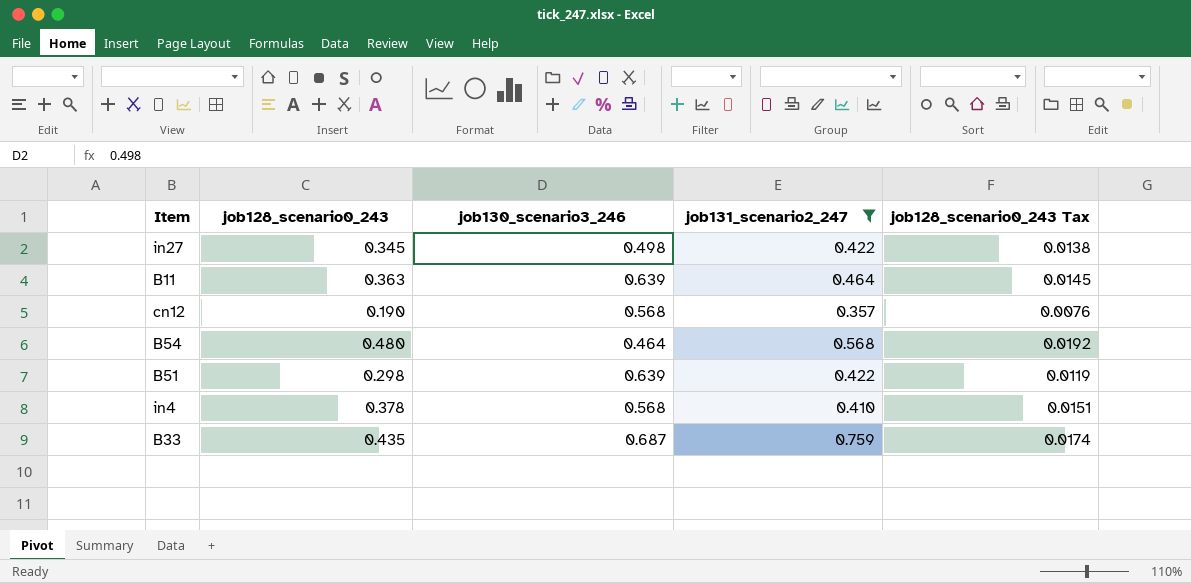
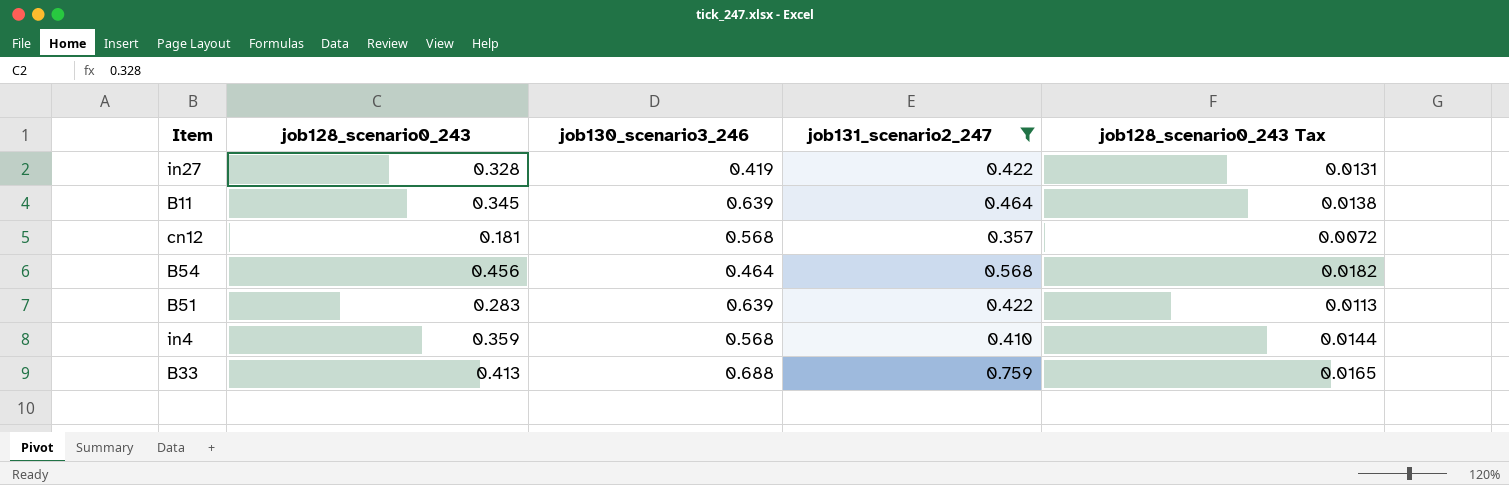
in27 | job128_scenario0_243: 0.345 -> 0.328
in27 | job130_scenario3_246: 0.498 -> 0.419
in27 | job128_scenario0_243 Tax: 0.0138 -> 0.0131
B11 | job128_scenario0_243: 0.363 -> 0.345
B11 | job128_scenario0_243 Tax: 0.0145 -> 0.0138
cn12 | job128_scenario0_243: 0.190 -> 0.181
cn12 | job128_scenario0_243 Tax: 0.0076 -> 0.0072
B54 | job128_scenario0_243: 0.480 -> 0.456
B54 | job128_scenario0_243 Tax: 0.0192 -> 0.0182
B51 | job128_scenario0_243: 0.298 -> 0.283
B51 | job128_scenario0_243 Tax: 0.0119 -> 0.0113
in4 | job128_scenario0_243: 0.378 -> 0.359
in4 | job128_scenario0_243 Tax: 0.0151 -> 0.0144
B33 | job128_scenario0_243: 0.435 -> 0.413
B33 | job130_scenario3_246: 0.687 -> 0.688
B33 | job128_scenario0_243 Tax: 0.0174 -> 0.0165

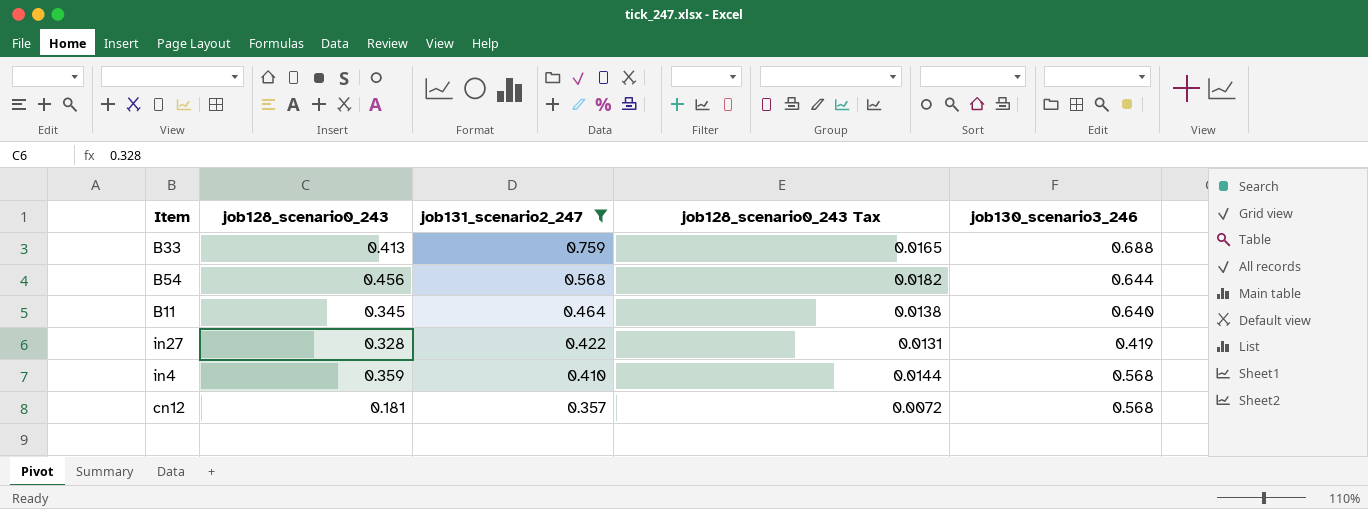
row order: none -> job131_scenario2_247 descending
column job130_scenario3_246 | position: 3 -> 5
row B51: 0.283 | 0.639 | 0.422 | 0.0113 -> none
B54 | job130_scenario3_246: 0.464 -> 0.644
B11 | job130_scenario3_246: 0.639 -> 0.640

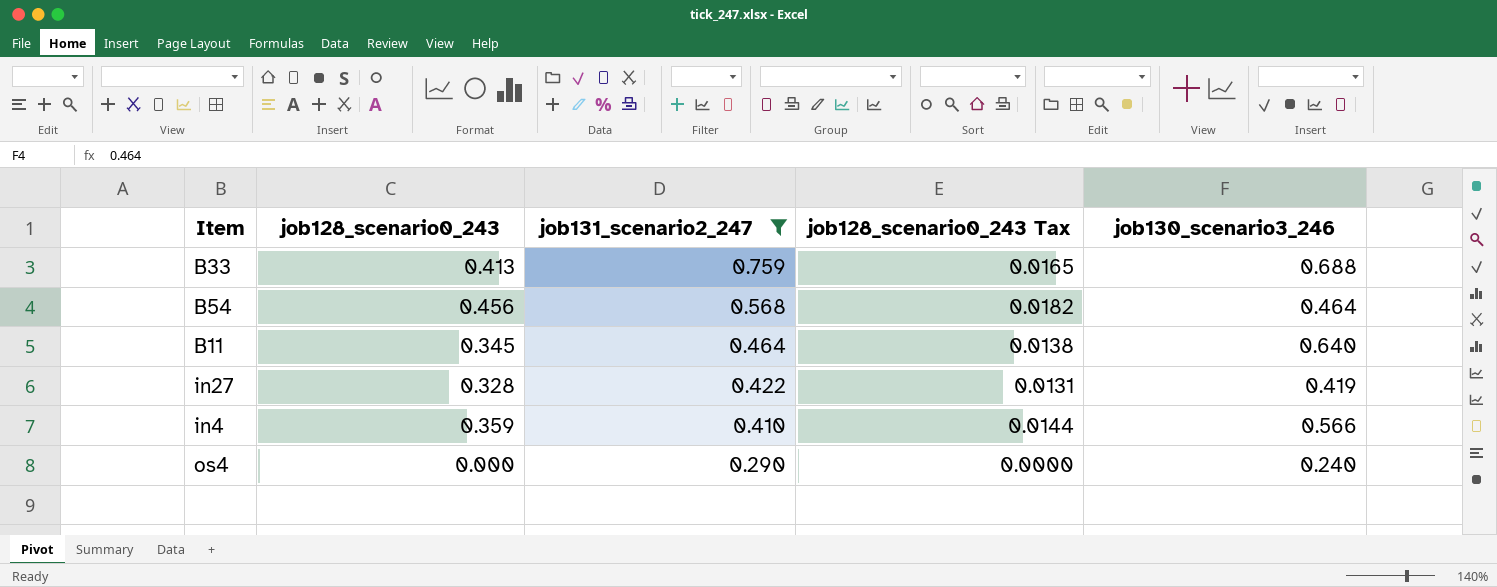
row cn12: 0.181 | 0.357 | 0.0072 | 0.568 -> none
B54 | job130_scenario3_246: 0.644 -> 0.464
in4 | job130_scenario3_246: 0.568 -> 0.566
row os4: none -> 0.000 | 0.290 | 0.0000 | 0.240

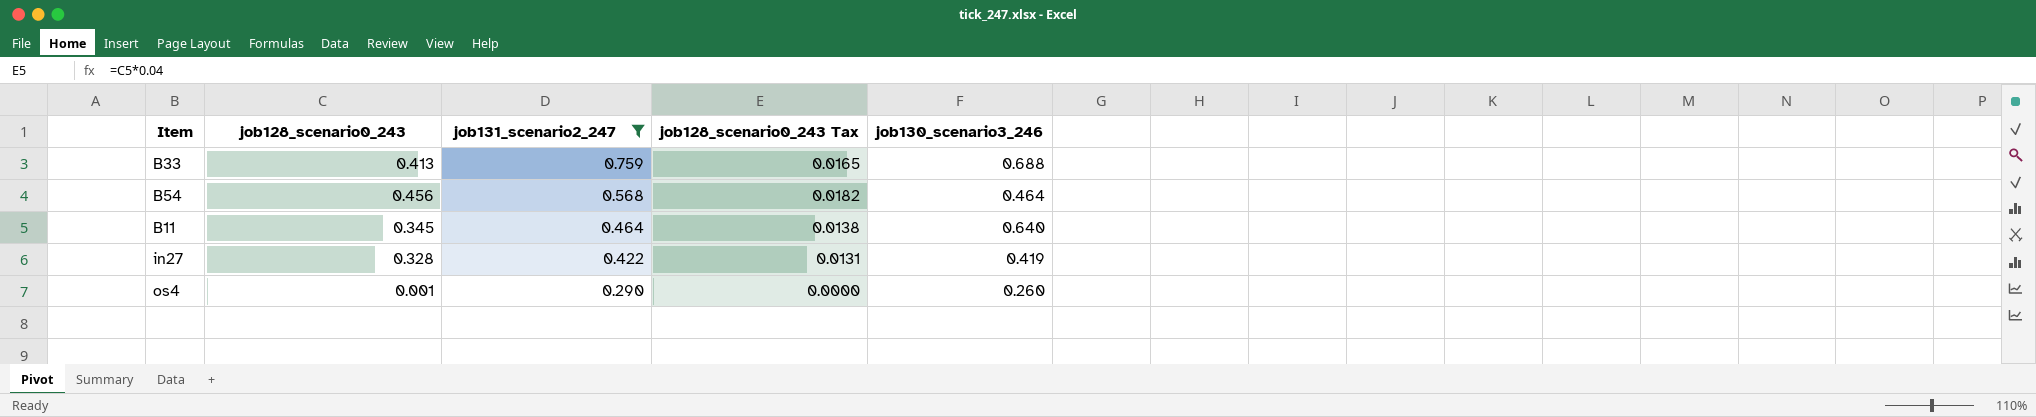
row in4: 0.359 | 0.410 | 0.0144 | 0.566 -> none
os4 | job128_scenario0_243: 0.000 -> 0.001
os4 | job130_scenario3_246: 0.240 -> 0.260

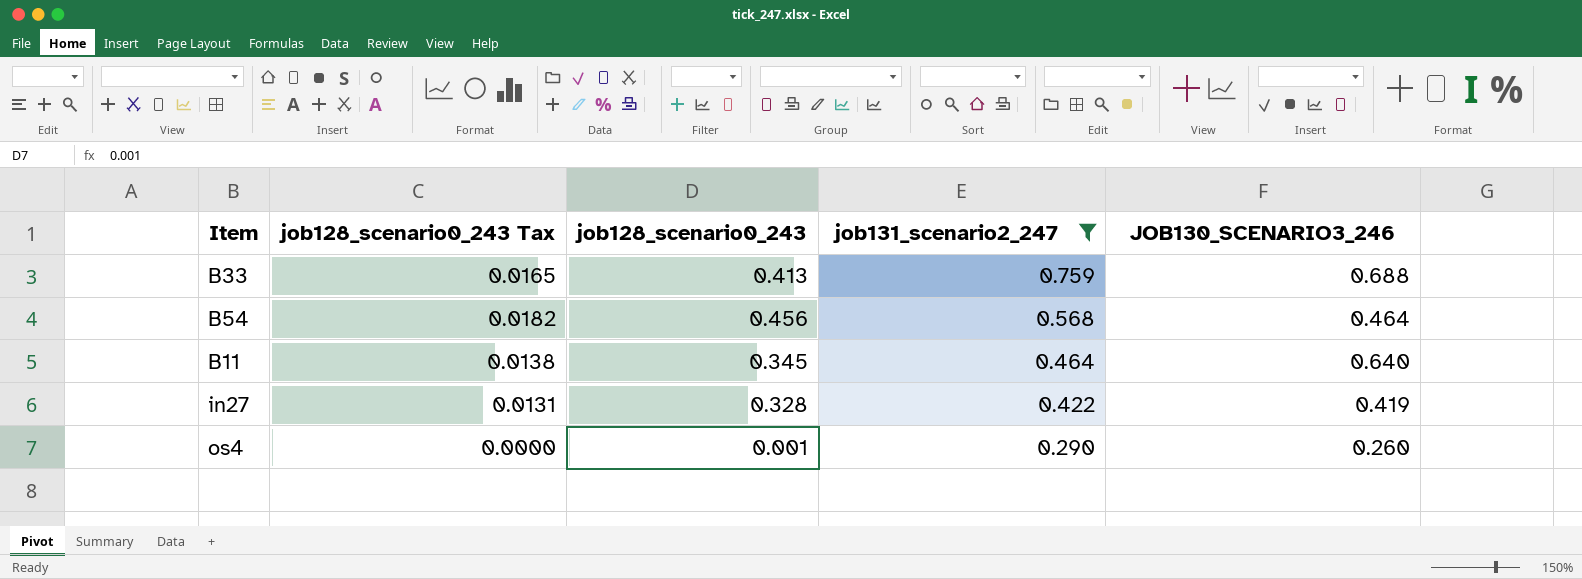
column job128_scenario0_243 Tax | position: 4 -> 2
column name: job130_scenario3_246 -> JOB130_SCENARIO3_246

